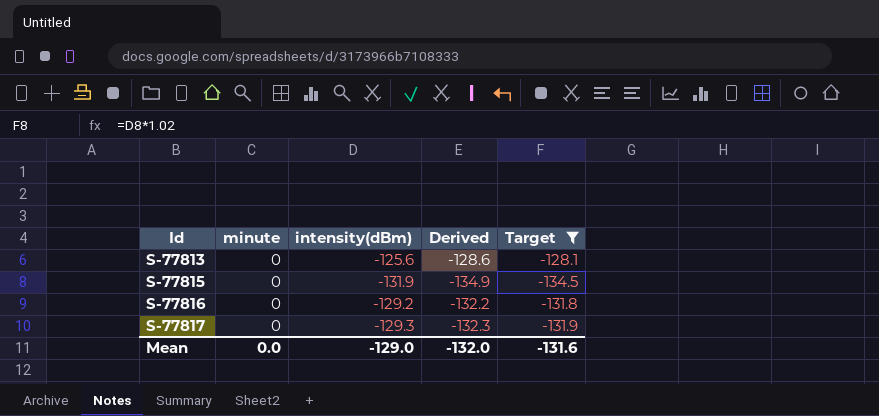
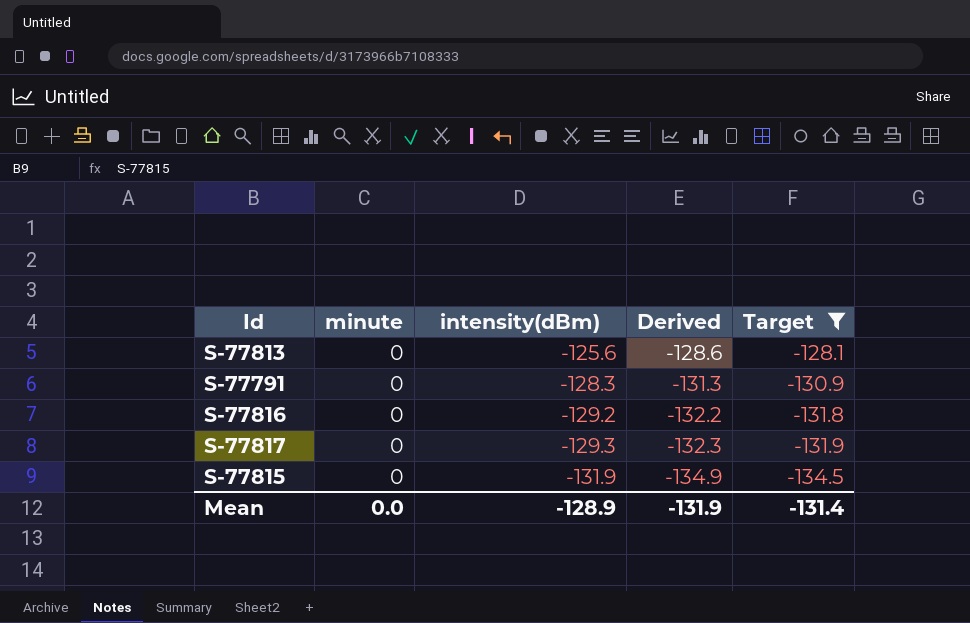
row order: Id ascending -> intensity(dBm) descending
row S-77791: none -> 0 | -128.3 | -131.3 | -130.9
Mean | intensity(dBm): -129.0 -> -128.9
Mean | Derived: -132.0 -> -131.9
Mean | Target: -131.6 -> -131.4

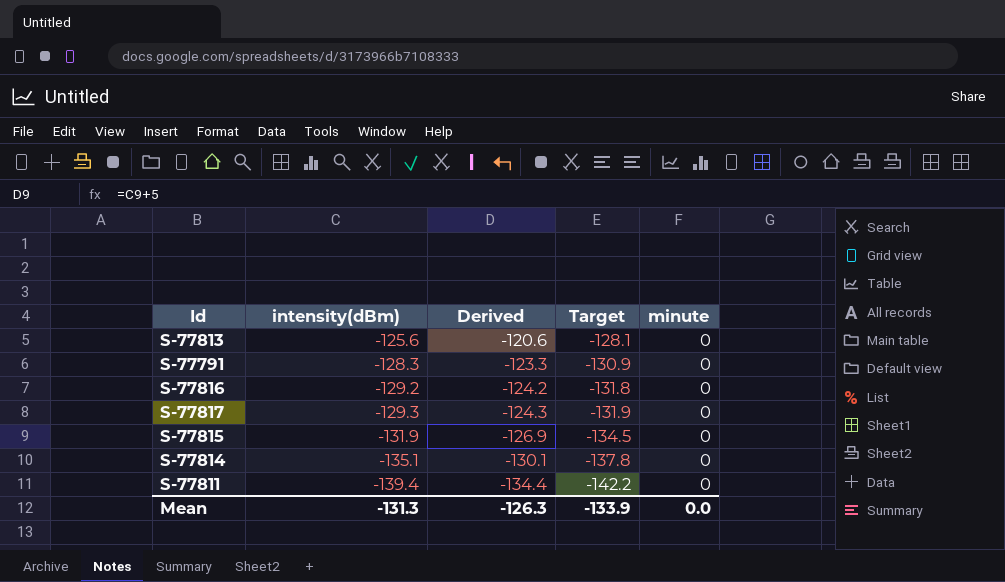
filter: Target >= -134.5 -> none
column Derived | formula: [intensity(dBm)] - 3 -> [intensity(dBm)] + 5
column minute | position: 2 -> 5
Mean | intensity(dBm): -128.9 -> -131.3
Mean | Derived: -131.9 -> -126.3
Mean | Target: -131.4 -> -133.9

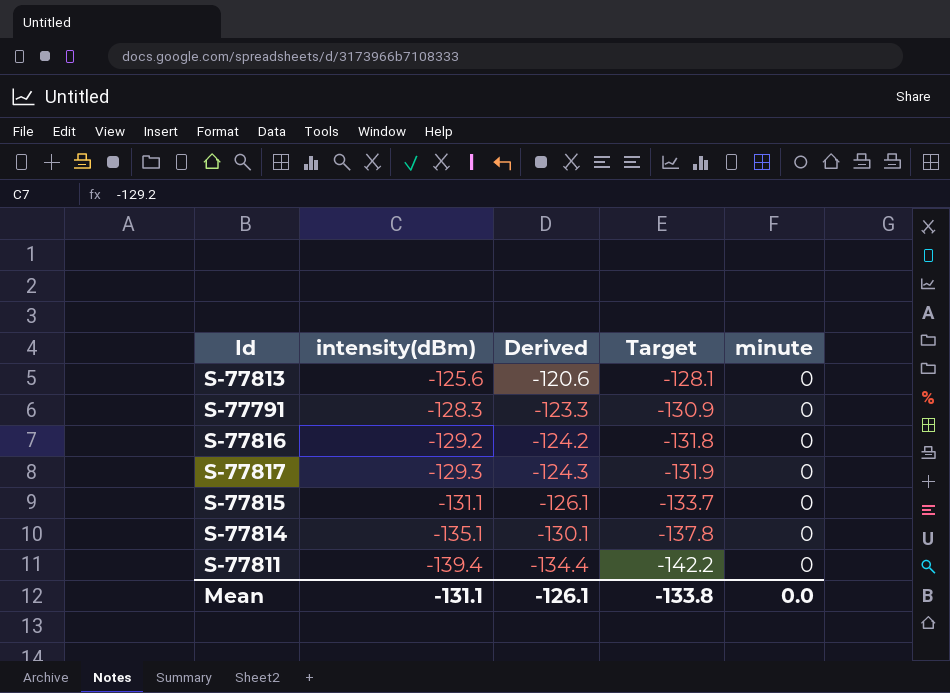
S-77815 | intensity(dBm): -131.9 -> -131.1
S-77815 | Derived: -126.9 -> -126.1
S-77815 | Target: -134.5 -> -133.7
Mean | intensity(dBm): -131.3 -> -131.1
Mean | Derived: -126.3 -> -126.1
Mean | Target: -133.9 -> -133.8

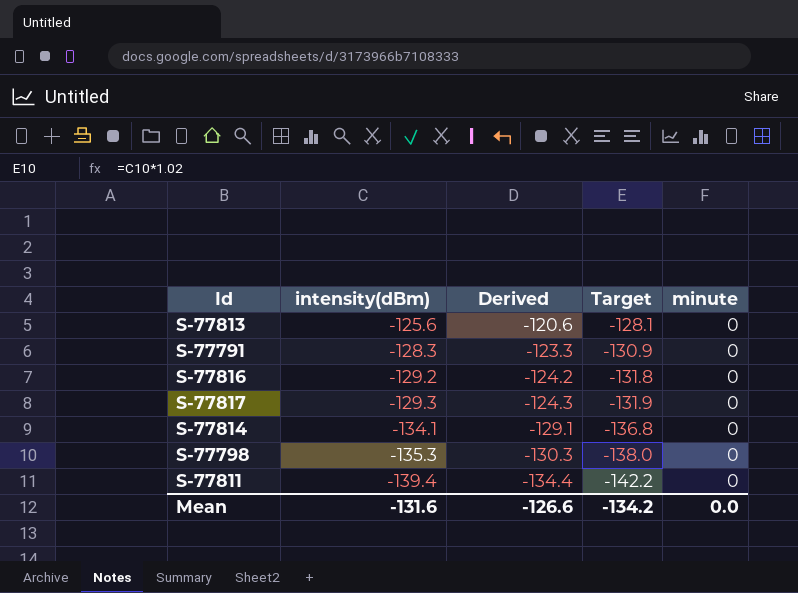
row S-77815: -131.1 | -126.1 | -133.7 | 0 -> none
S-77814 | intensity(dBm): -135.1 -> -134.1
S-77814 | Derived: -130.1 -> -129.1
S-77814 | Target: -137.8 -> -136.8
row S-77798: none -> -135.3 | -130.3 | -138.0 | 0
Mean | intensity(dBm): -131.1 -> -131.6
Mean | Derived: -126.1 -> -126.6
Mean | Target: -133.8 -> -134.2

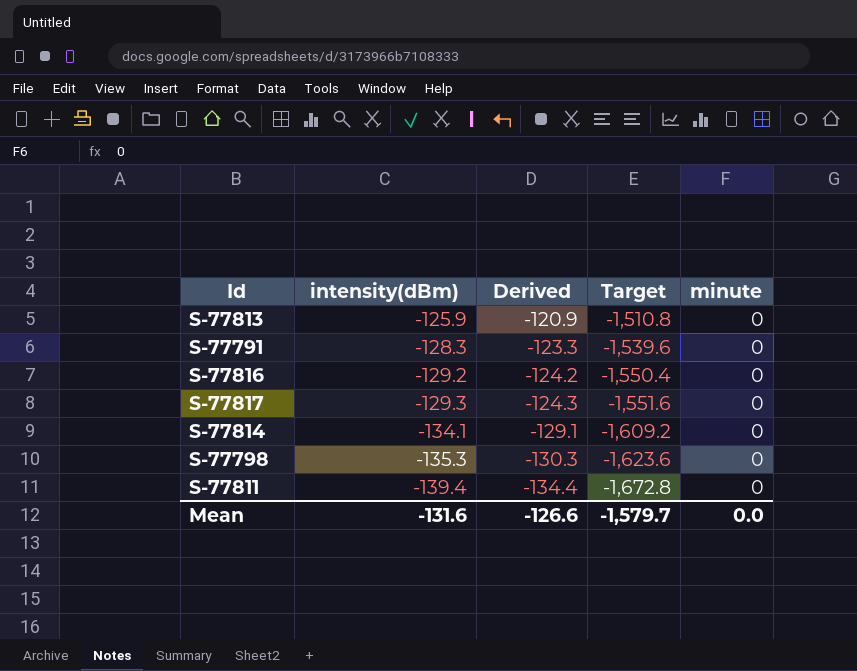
column Target | formula: [intensity(dBm)] * 1.02 -> [intensity(dBm)] * 12
S-77813 | intensity(dBm): -125.6 -> -125.9
S-77813 | Derived: -120.6 -> -120.9
Mean | Target: -134.2 -> -1,579.7

